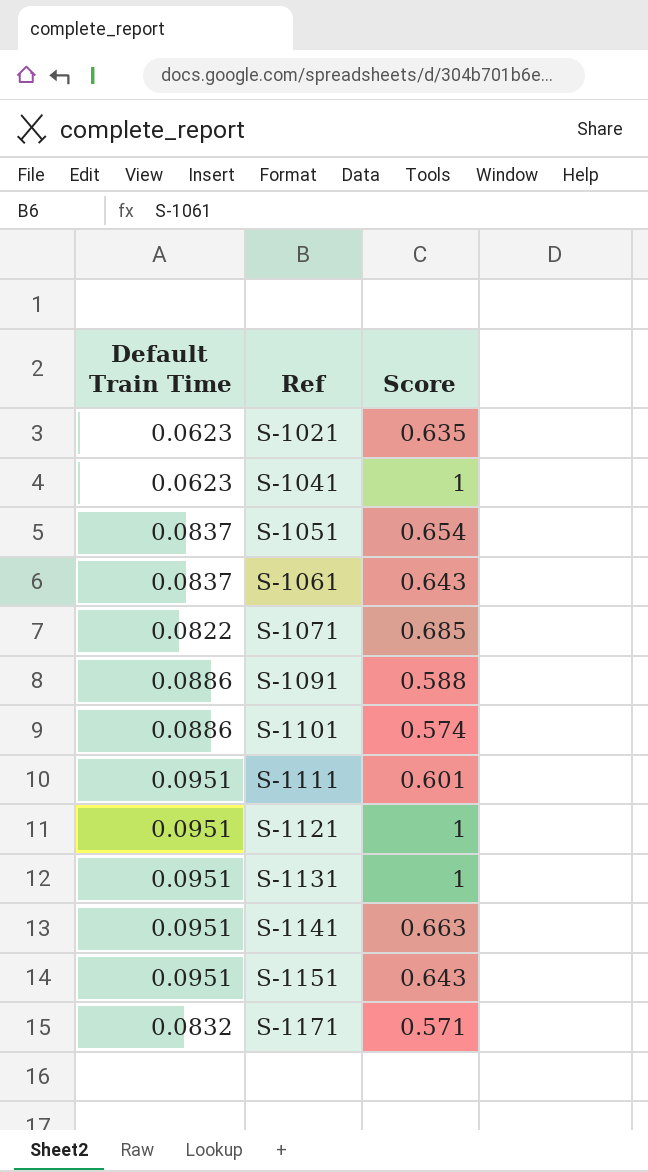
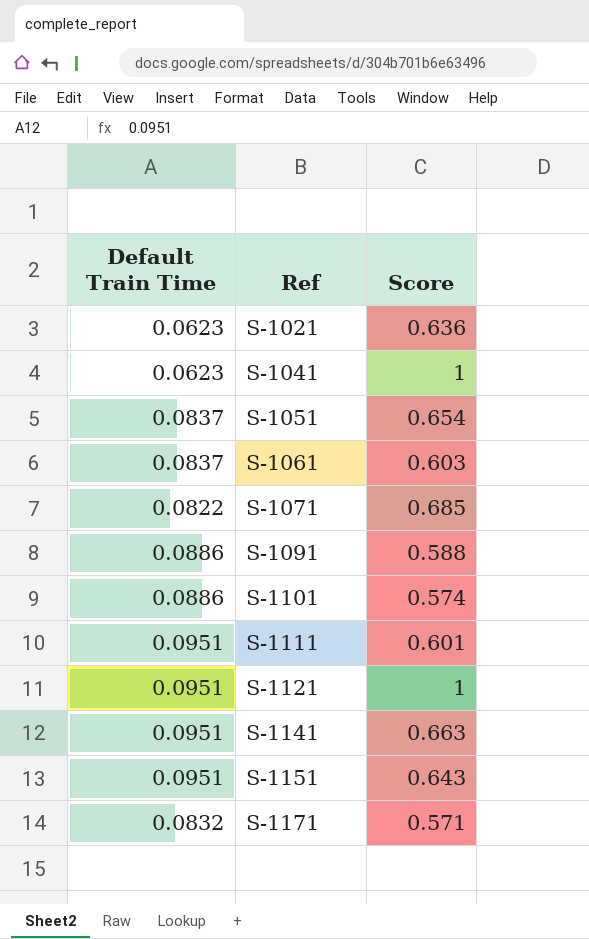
row S-1131: 0.0951 | 1 -> none
S-1021 | Score: 0.635 -> 0.636
S-1061 | Score: 0.643 -> 0.603

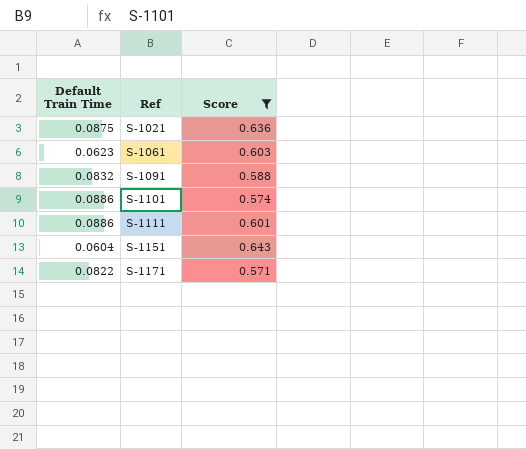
filter: none -> Score <= 0.643
S-1021 | Default Train Time: 0.0623 -> 0.0875
S-1061 | Default Train Time: 0.0837 -> 0.0623
S-1091 | Default Train Time: 0.0886 -> 0.0832
S-1111 | Default Train Time: 0.0951 -> 0.0886
S-1151 | Default Train Time: 0.0951 -> 0.0604
S-1171 | Default Train Time: 0.0832 -> 0.0822

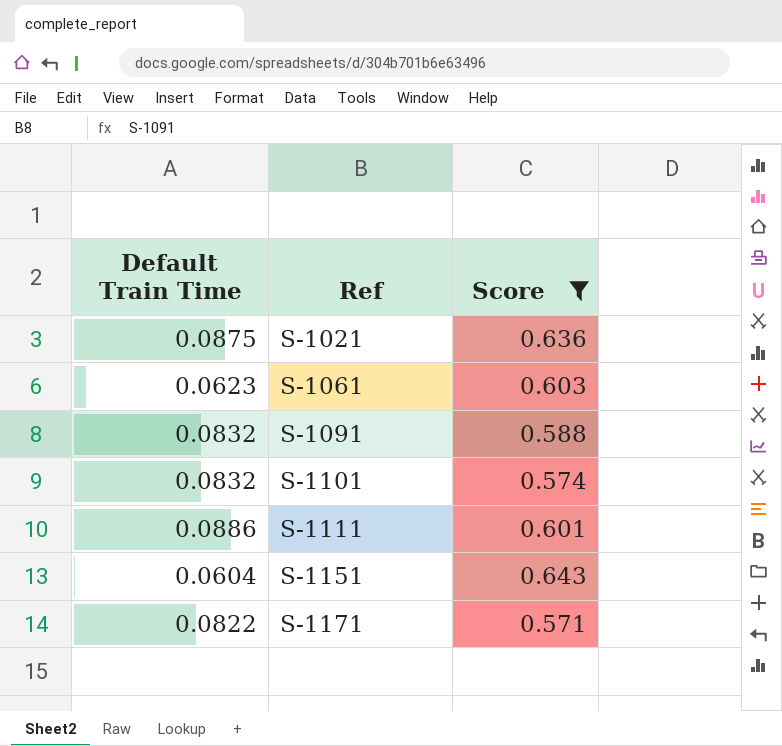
S-1101 | Default Train Time: 0.0886 -> 0.0832

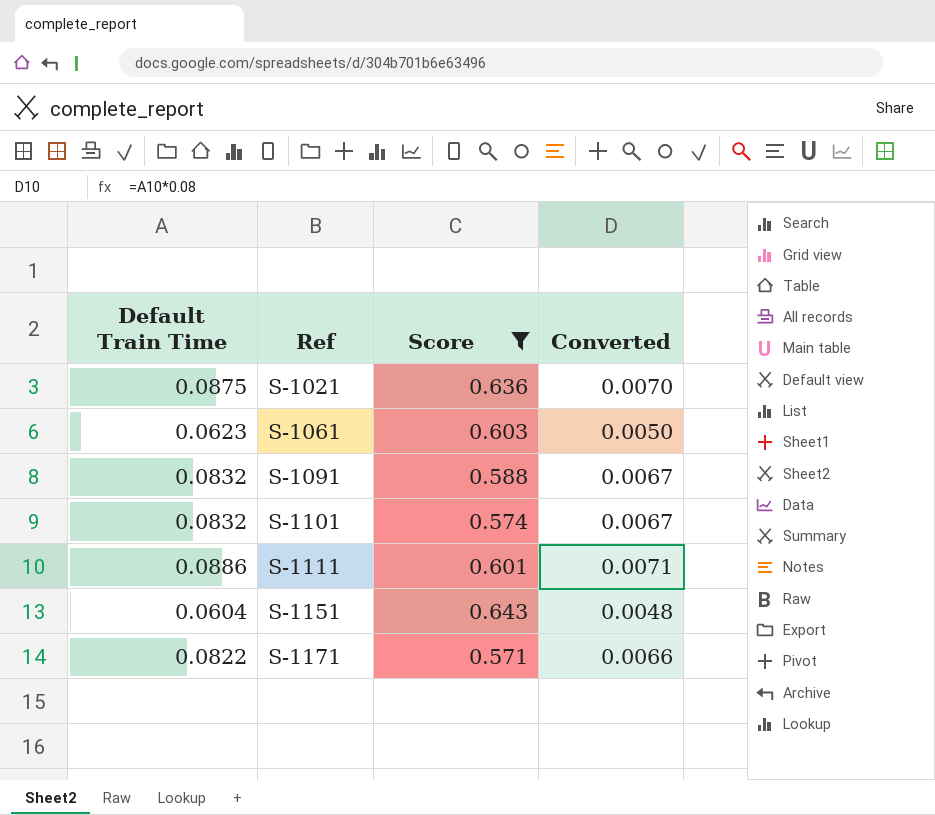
column Converted | formula: none -> [Default Train Time] * 0.08

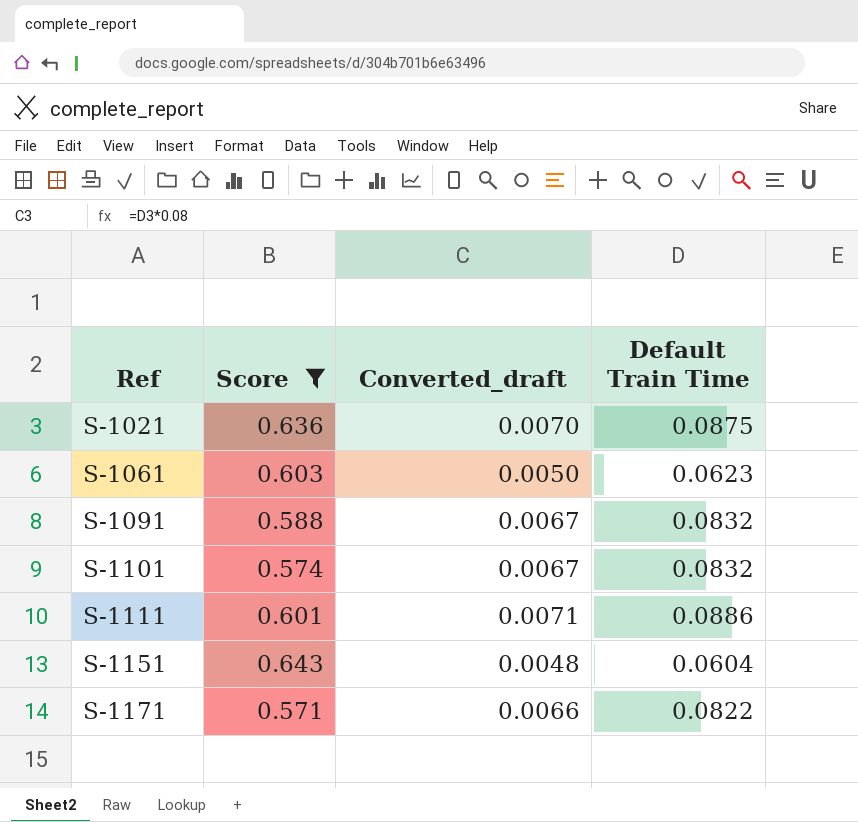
column name: Converted -> Converted_draft
column Default Train Time | position: 1 -> 4

